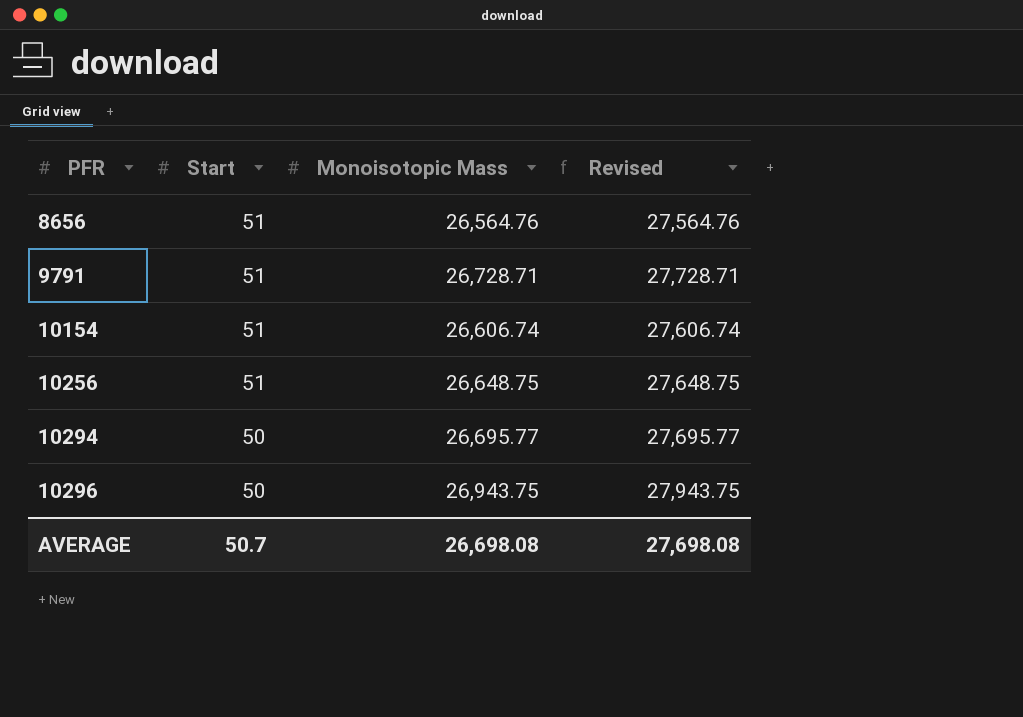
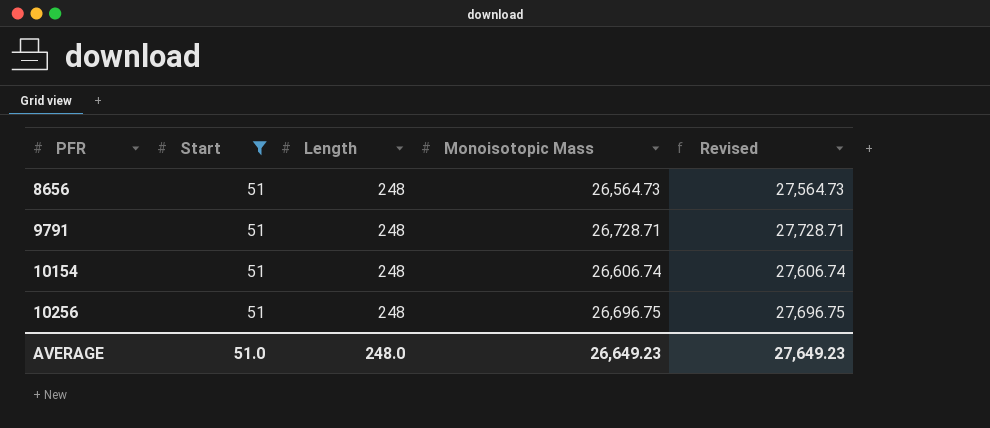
filter: none -> Start = 51
column Length | position: none -> 3
8656 | Monoisotopic Mass: 26,564.76 -> 26,564.73
8656 | Revised: 27,564.76 -> 27,564.73
10256 | Monoisotopic Mass: 26,648.75 -> 26,696.75
10256 | Revised: 27,648.75 -> 27,696.75
AVERAGE | Start: 50.7 -> 51.0
AVERAGE | Monoisotopic Mass: 26,698.08 -> 26,649.23
AVERAGE | Revised: 27,698.08 -> 27,649.23

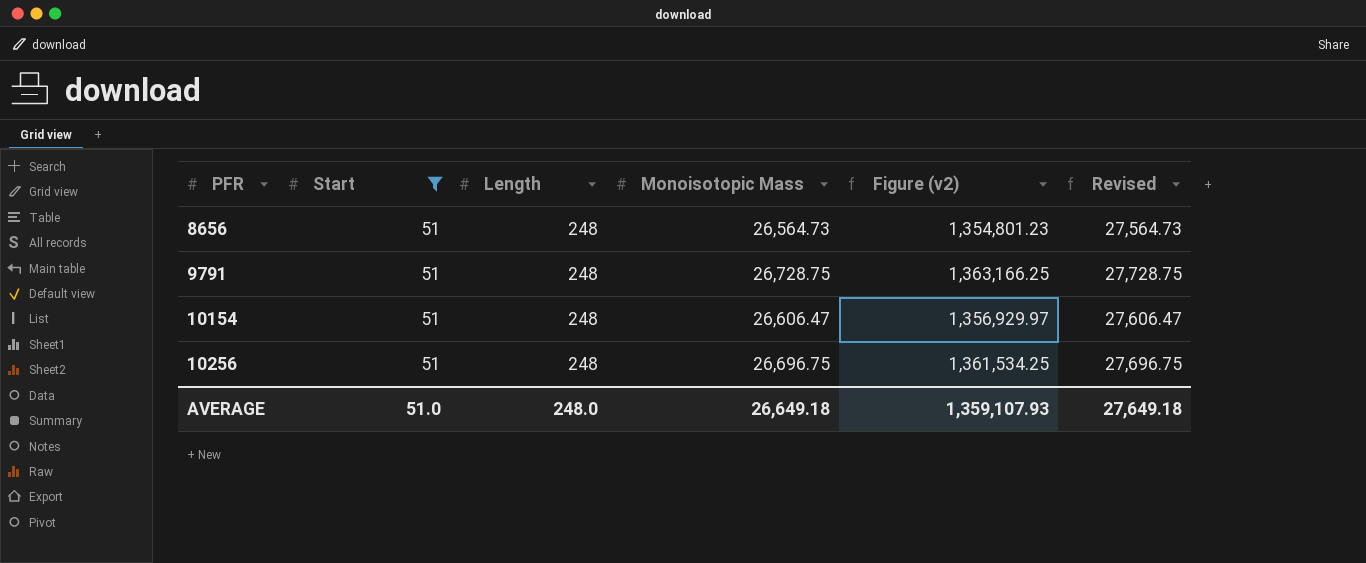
column Figure (v2) | formula: none -> [Start] * [Monoisotopic Mass]
9791 | Monoisotopic Mass: 26,728.71 -> 26,728.75
9791 | Revised: 27,728.71 -> 27,728.75
10154 | Monoisotopic Mass: 26,606.74 -> 26,606.47
10154 | Revised: 27,606.74 -> 27,606.47
AVERAGE | Monoisotopic Mass: 26,649.23 -> 26,649.18
AVERAGE | Revised: 27,649.23 -> 27,649.18

